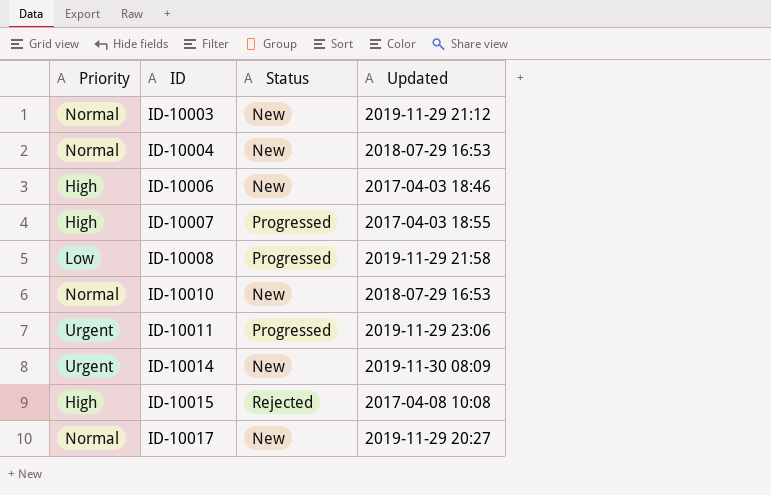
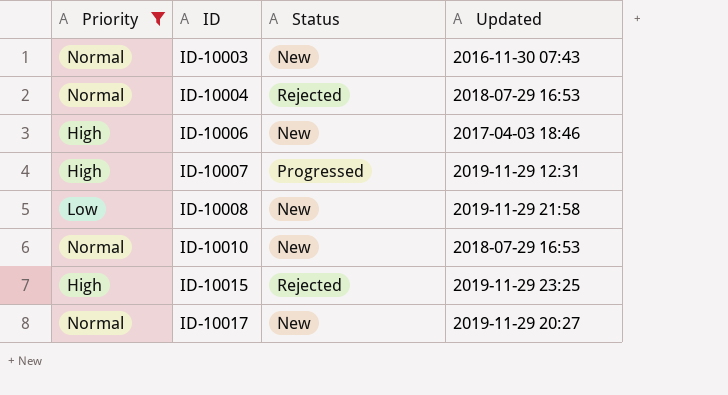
filter: none -> Priority != Urgent
ID-10003 | Updated: 2019-11-29 21:12 -> 2016-11-30 07:43
ID-10004 | Status: New -> Rejected
ID-10007 | Updated: 2017-04-03 18:55 -> 2019-11-29 12:31
ID-10008 | Status: Progressed -> New
ID-10015 | Updated: 2017-04-08 10:08 -> 2019-11-29 23:25

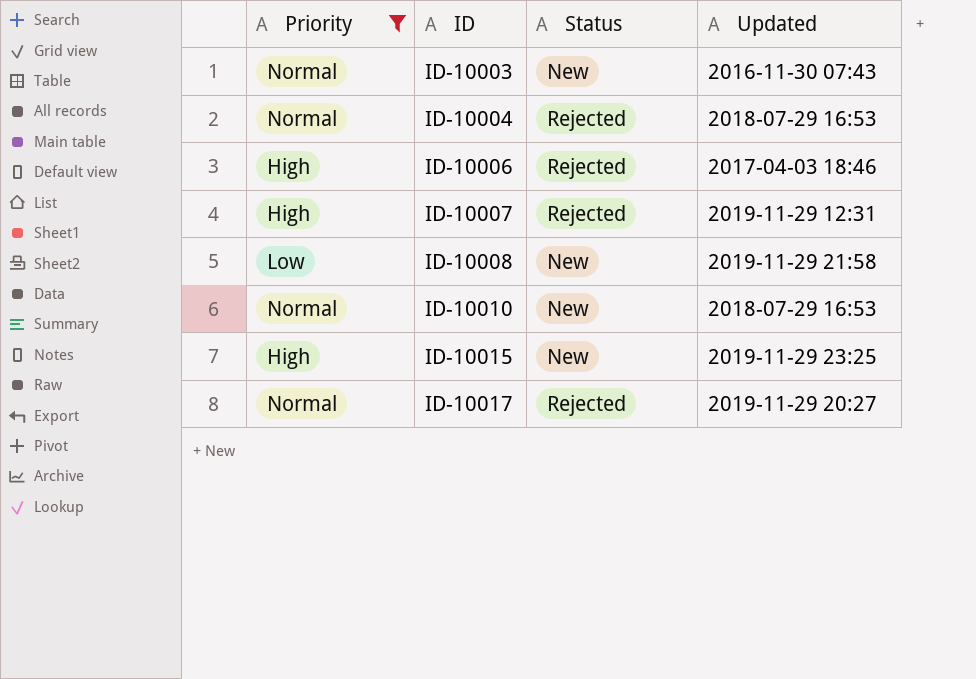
ID-10006 | Status: New -> Rejected
ID-10007 | Status: Progressed -> Rejected
ID-10015 | Status: Rejected -> New
ID-10017 | Status: New -> Rejected

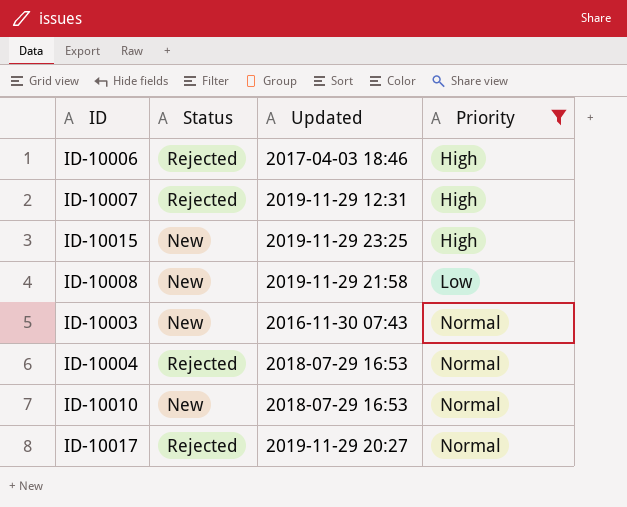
row order: ID ascending -> Priority ascending
column Priority | position: 1 -> 4

